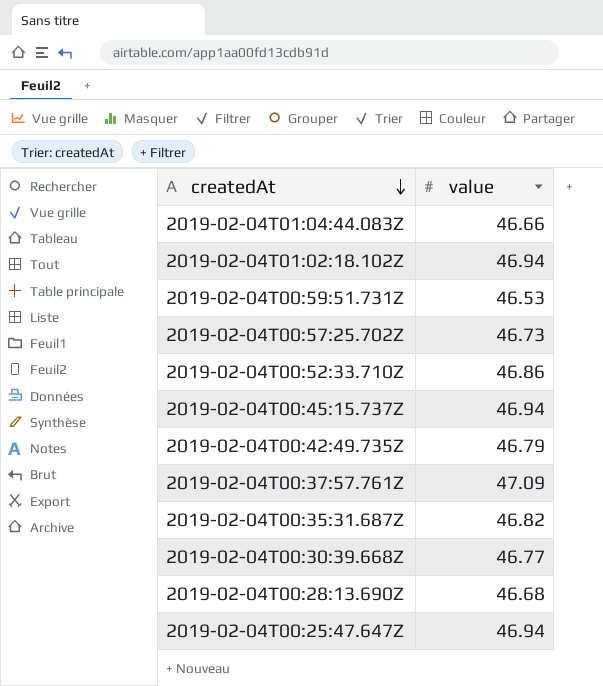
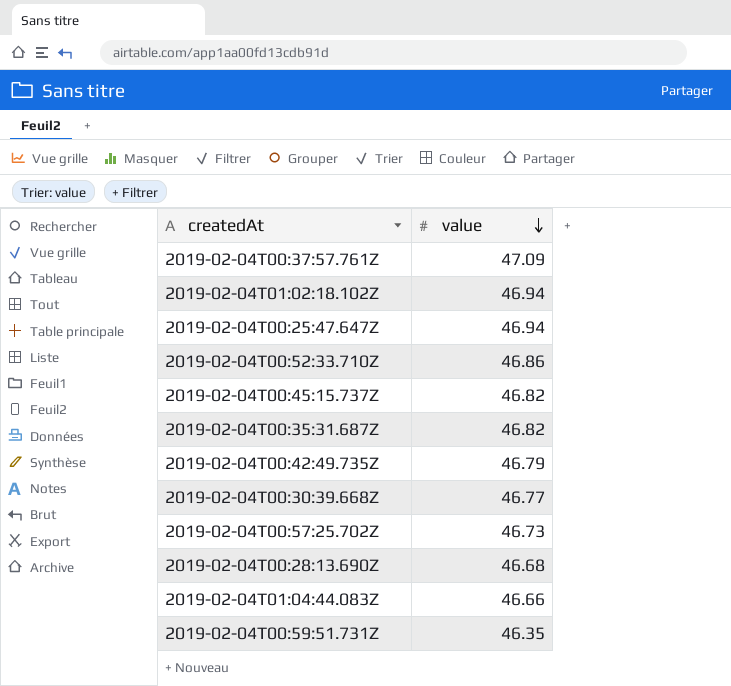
row order: createdAt descending -> value descending
2019-02-04T00:45:15.737Z | value: 46.94 -> 46.82
2019-02-04T00:59:51.731Z | value: 46.53 -> 46.35

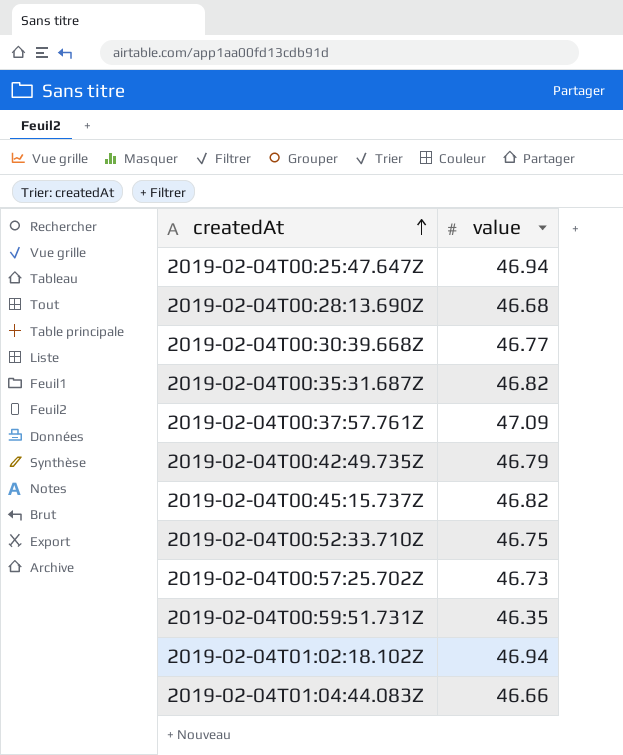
row order: value descending -> createdAt ascending
2019-02-04T00:52:33.710Z | value: 46.86 -> 46.75

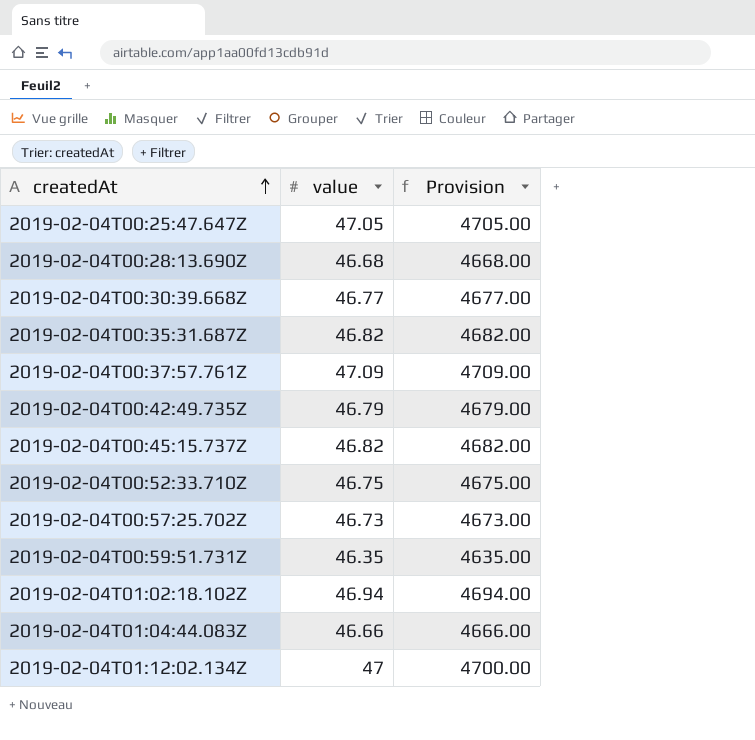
column Provision | formula: none -> [value] * 100
2019-02-04T00:25:47.647Z | value: 46.94 -> 47.05
row 2019-02-04T01:12:02.134Z: none -> 47 | 4700.00

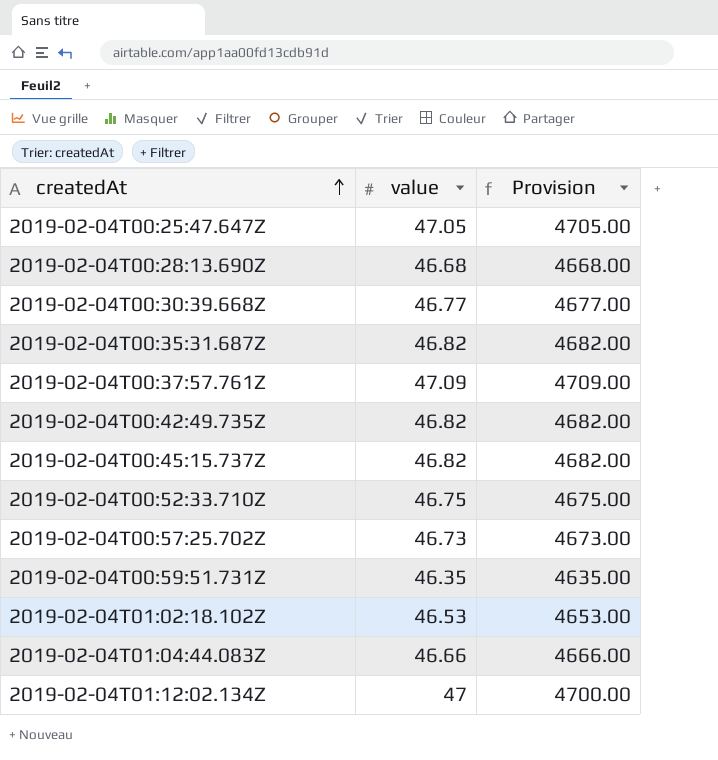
2019-02-04T00:42:49.735Z | value: 46.79 -> 46.82
2019-02-04T00:42:49.735Z | Provision: 4679.00 -> 4682.00
2019-02-04T01:02:18.102Z | value: 46.94 -> 46.53
2019-02-04T01:02:18.102Z | Provision: 4694.00 -> 4653.00

